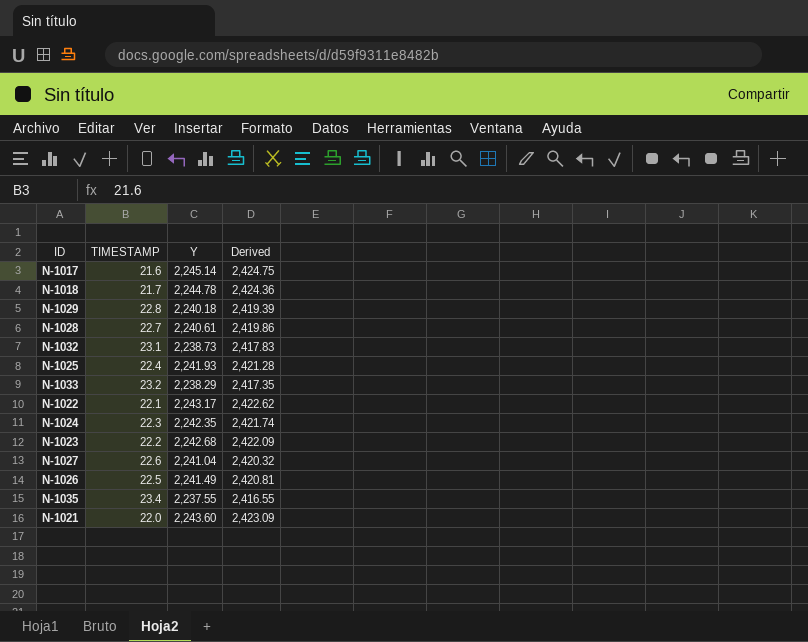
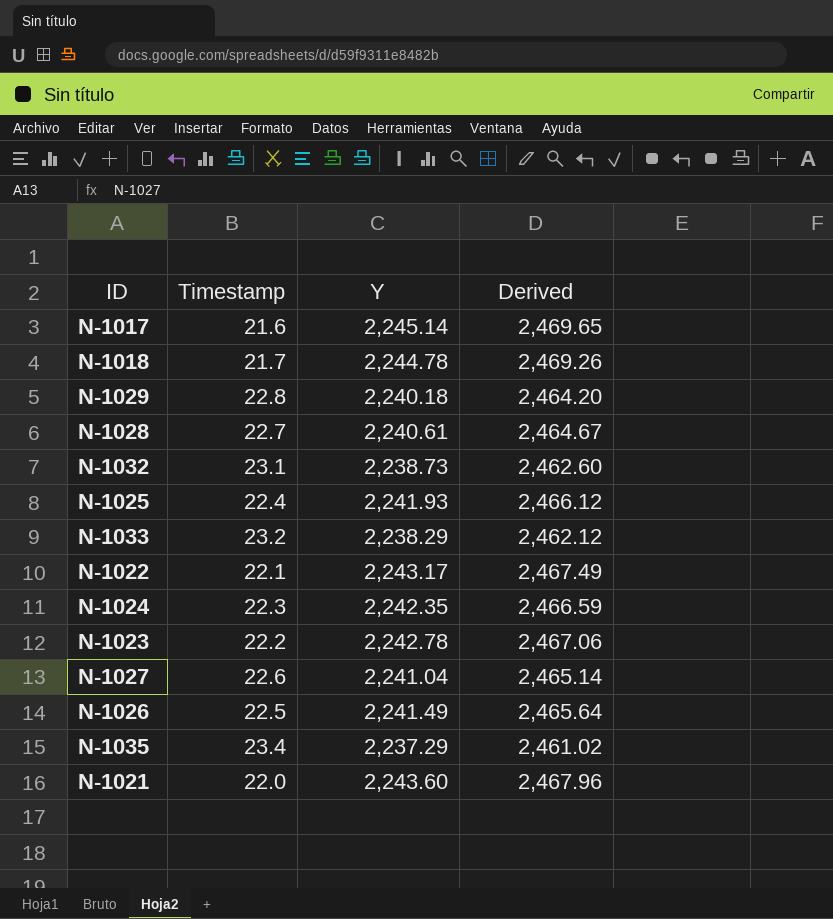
column name: TIMESTAMP -> Timestamp
column Derived | formula: [Y] * 1.08 -> [Y] * 1.1
N-1023 | Y: 2,242.68 -> 2,242.78
N-1035 | Y: 2,237.55 -> 2,237.29

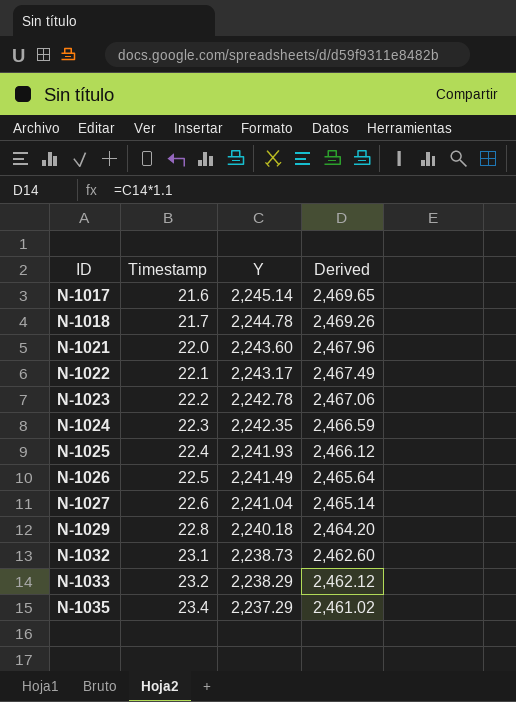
row order: none -> ID ascending
row N-1028: 22.7 | 2,240.61 | 2,464.67 -> none

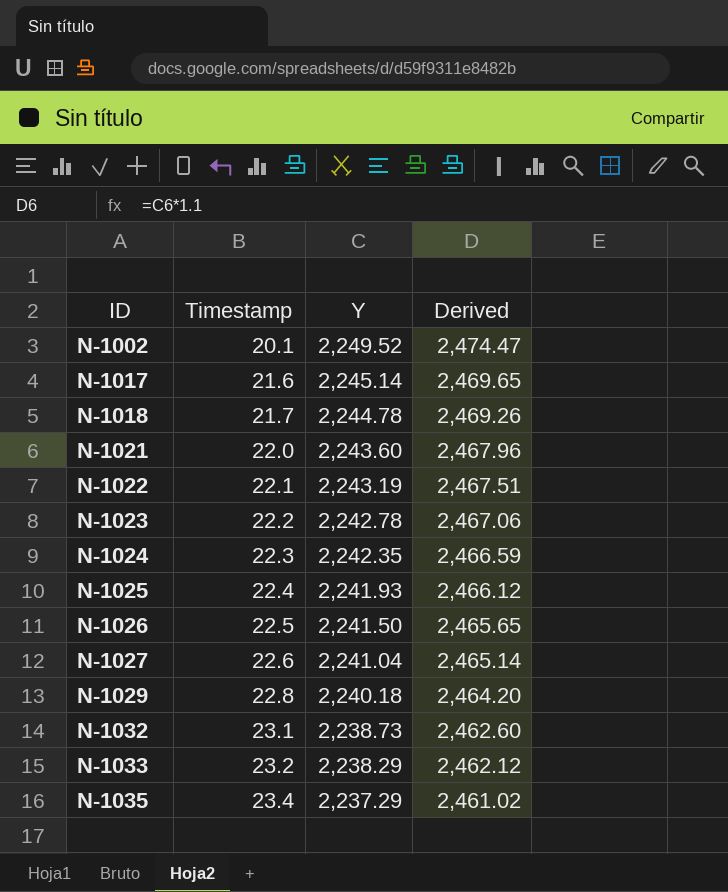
row N-1002: none -> 20.1 | 2,249.52 | 2,474.47
N-1022 | Y: 2,243.17 -> 2,243.19
N-1022 | Derived: 2,467.49 -> 2,467.51
N-1026 | Y: 2,241.49 -> 2,241.50
N-1026 | Derived: 2,465.64 -> 2,465.65

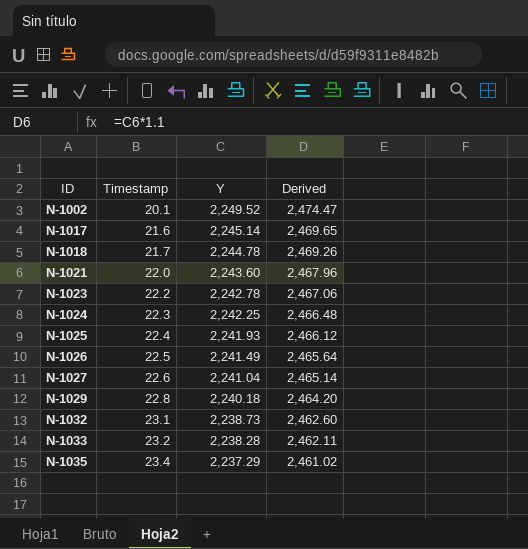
row N-1022: 22.1 | 2,243.19 | 2,467.51 -> none
N-1024 | Y: 2,242.35 -> 2,242.25
N-1024 | Derived: 2,466.59 -> 2,466.48
N-1026 | Y: 2,241.50 -> 2,241.49
N-1026 | Derived: 2,465.65 -> 2,465.64
N-1033 | Y: 2,238.29 -> 2,238.28
N-1033 | Derived: 2,462.12 -> 2,462.11

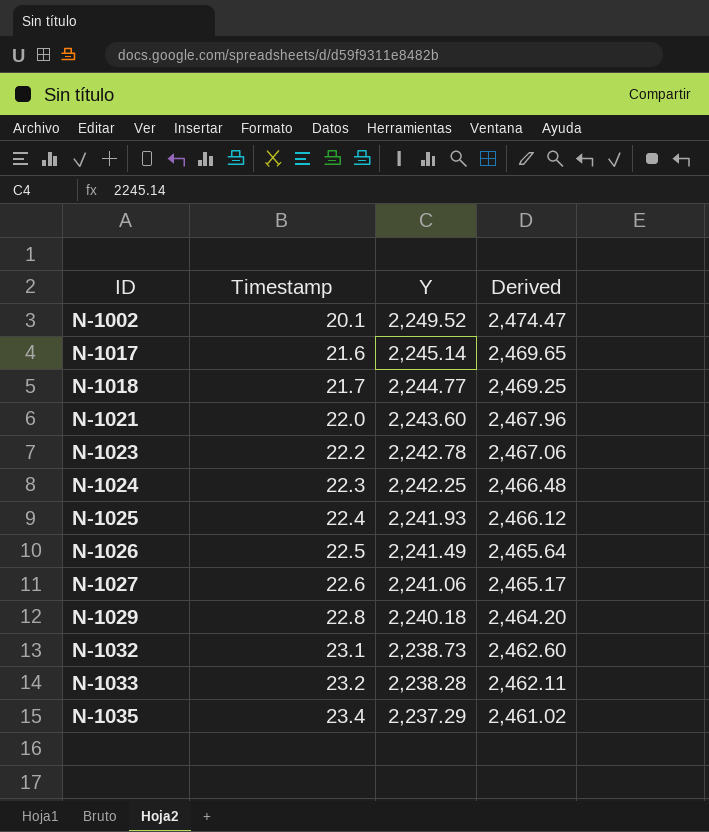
N-1018 | Y: 2,244.78 -> 2,244.77
N-1018 | Derived: 2,469.26 -> 2,469.25
N-1027 | Y: 2,241.04 -> 2,241.06
N-1027 | Derived: 2,465.14 -> 2,465.17

